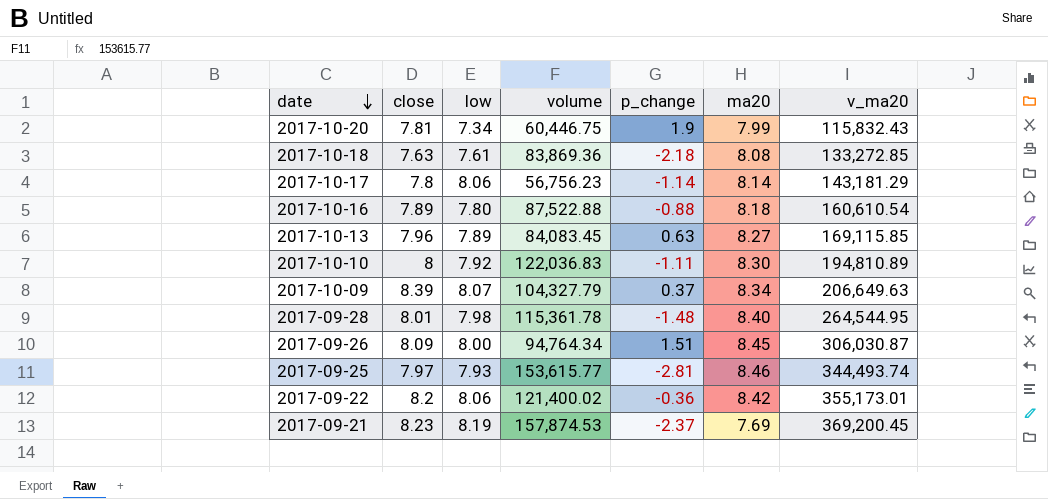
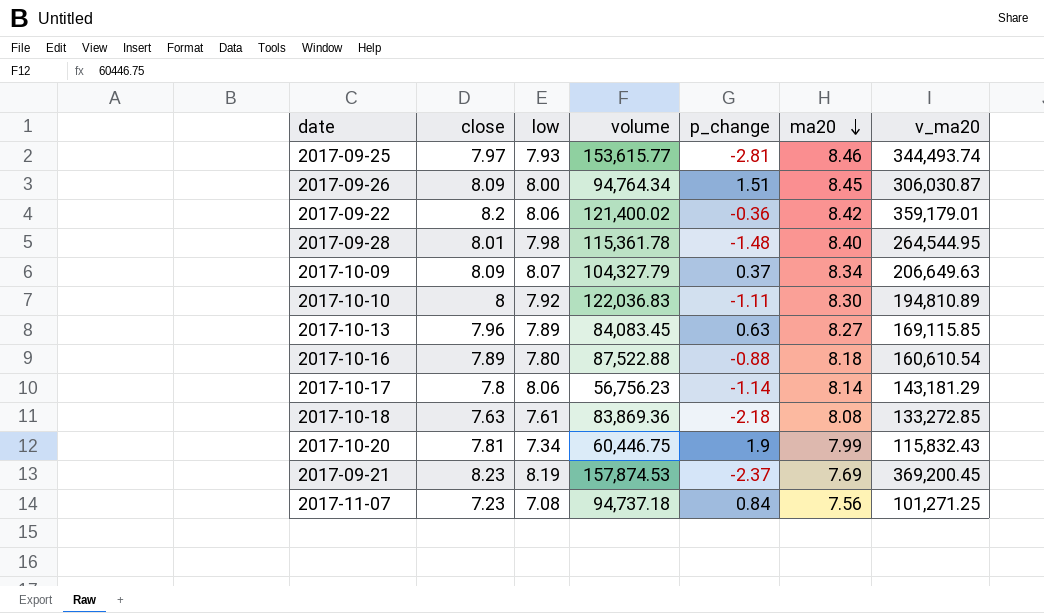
row order: date descending -> ma20 descending
2017-09-22 | v_ma20: 355,173.01 -> 359,179.01
2017-10-09 | close: 8.39 -> 8.09
row 2017-11-07: none -> 7.23 | 7.08 | 94,737.18 | 0.84 | 7.56 | 101,271.25

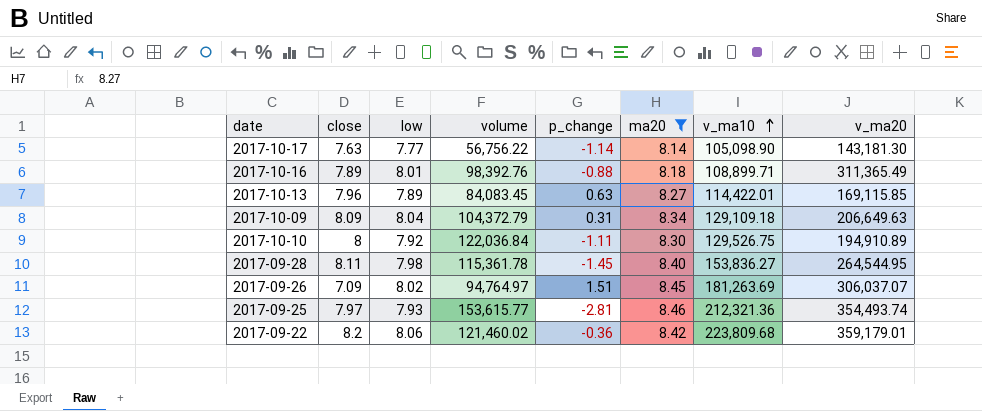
filter: none -> ma20 >= 8.14
row order: ma20 descending -> v_ma10 ascending
column v_ma10 | position: none -> 7
2017-10-17 | close: 7.8 -> 7.63
2017-10-17 | low: 8.06 -> 7.77
2017-10-17 | volume: 56,756.23 -> 56,756.22
2017-10-17 | v_ma20: 143,181.29 -> 143,181.30
2017-10-16 | low: 7.80 -> 8.01
2017-10-16 | volume: 87,522.88 -> 98,392.76
2017-10-16 | v_ma20: 160,610.54 -> 311,365.49
2017-10-09 | low: 8.07 -> 8.04
2017-10-09 | volume: 104,327.79 -> 104,372.79
2017-10-09 | p_change: 0.37 -> 0.31
2017-10-10 | volume: 122,036.83 -> 122,036.84
2017-10-10 | v_ma20: 194,810.89 -> 194,910.89
2017-09-28 | close: 8.01 -> 8.11
2017-09-28 | p_change: -1.48 -> -1.45
2017-09-26 | close: 8.09 -> 7.09
2017-09-26 | low: 8.00 -> 8.02
2017-09-26 | volume: 94,764.34 -> 94,764.97
2017-09-26 | v_ma20: 306,030.87 -> 306,037.07
2017-09-25 | v_ma20: 344,493.74 -> 354,493.74
2017-09-22 | volume: 121,400.02 -> 121,460.02

